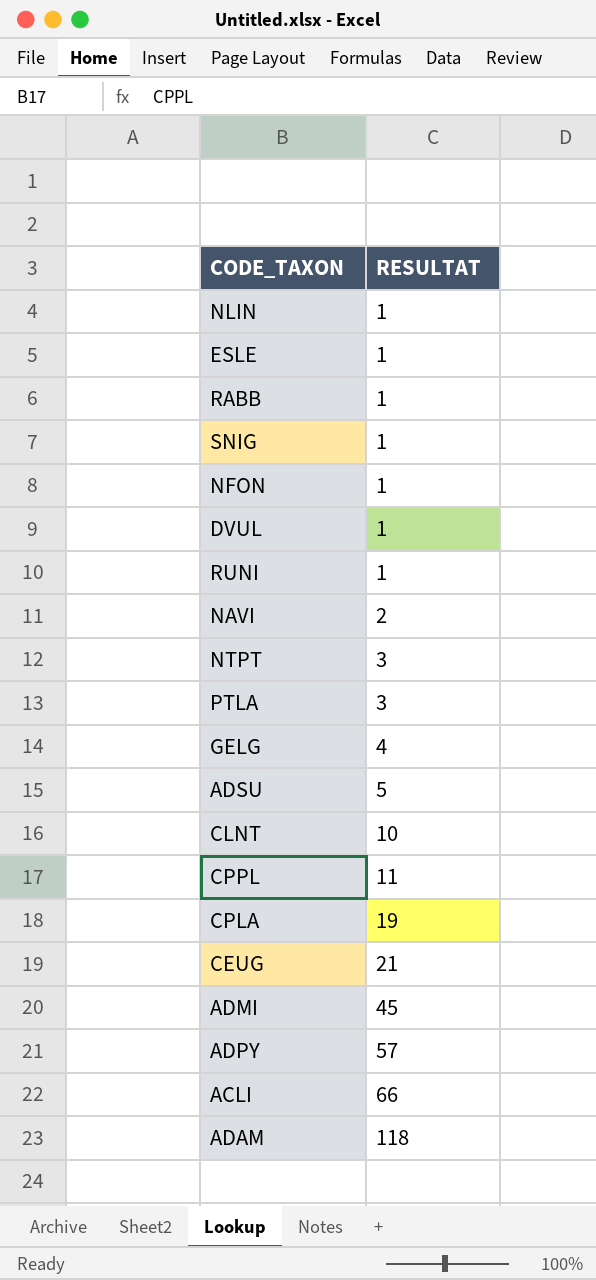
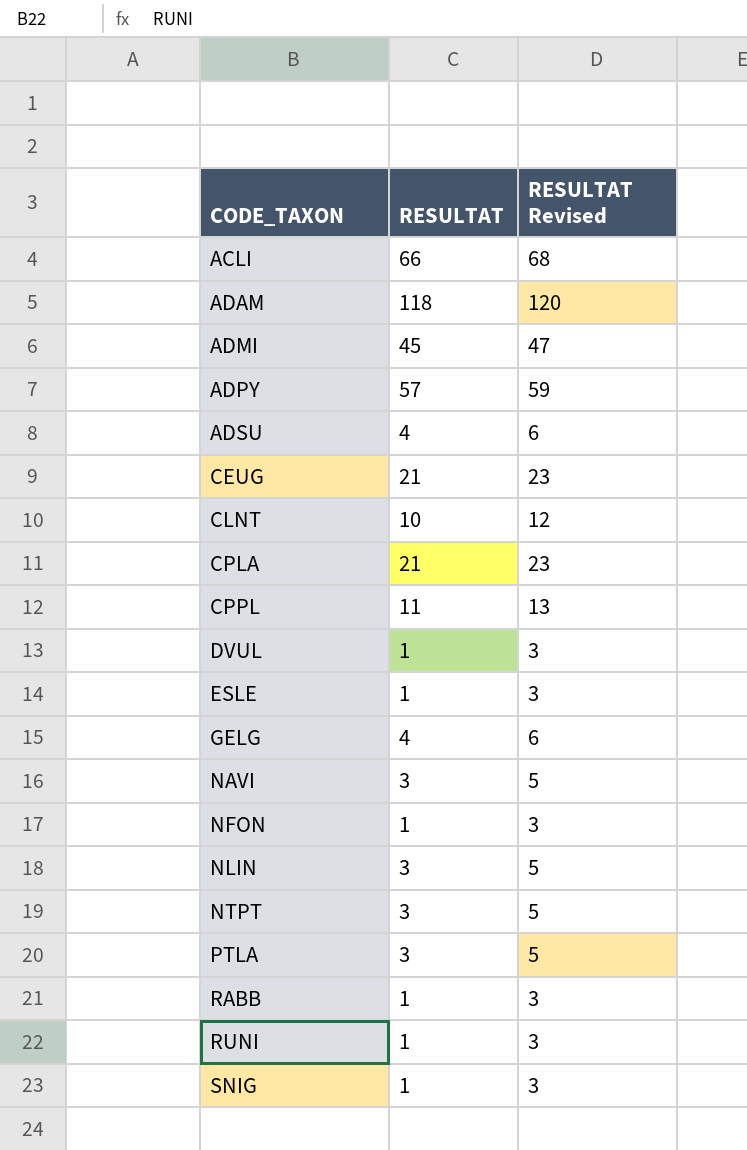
row order: RESULTAT ascending -> CODE_TAXON ascending
column RESULTAT Revised | formula: none -> [RESULTAT] + 2
ADSU | RESULTAT: 5 -> 4
CPLA | RESULTAT: 19 -> 21
NAVI | RESULTAT: 2 -> 3
NLIN | RESULTAT: 1 -> 3

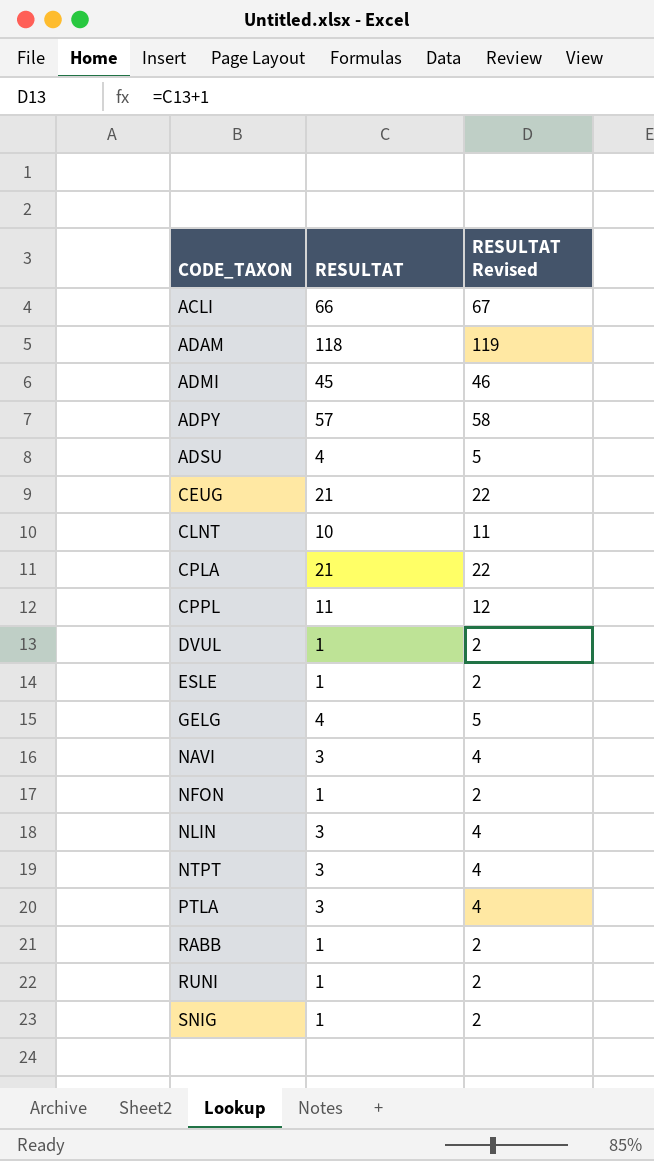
column RESULTAT Revised | formula: [RESULTAT] + 2 -> [RESULTAT] + 1

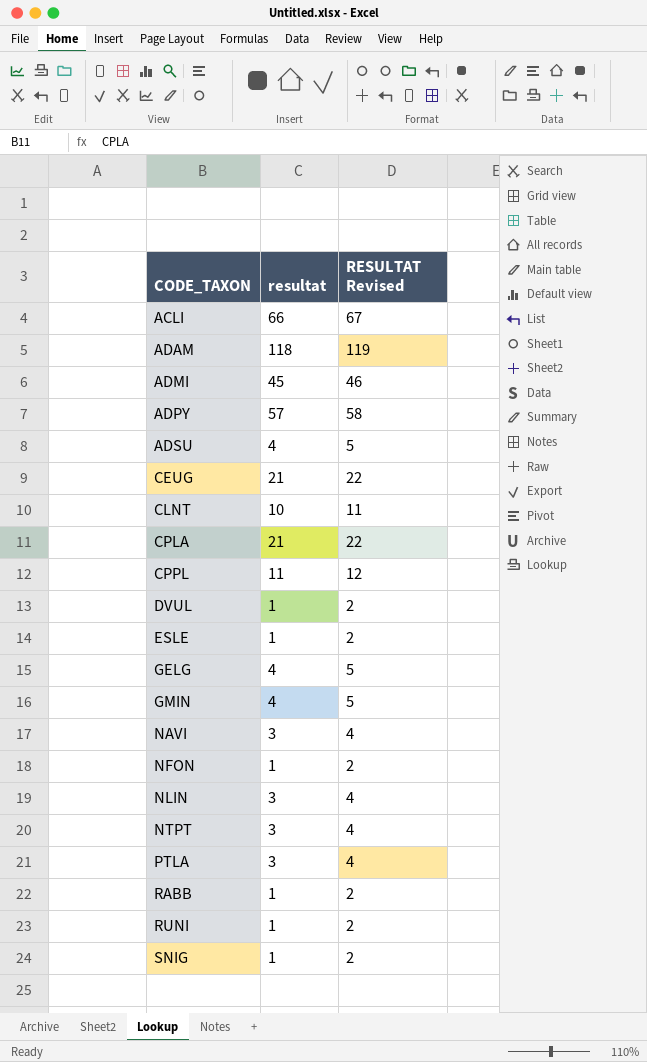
column name: RESULTAT -> resultat
row GMIN: none -> 4 | 5

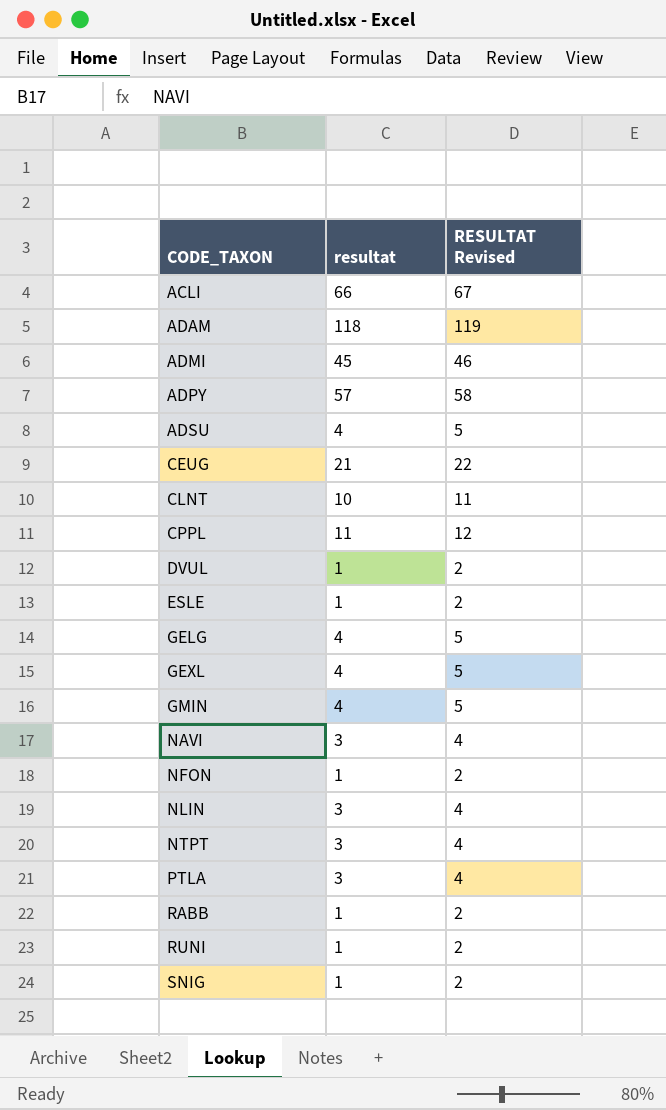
row CPLA: 21 | 22 -> none
row GEXL: none -> 4 | 5

